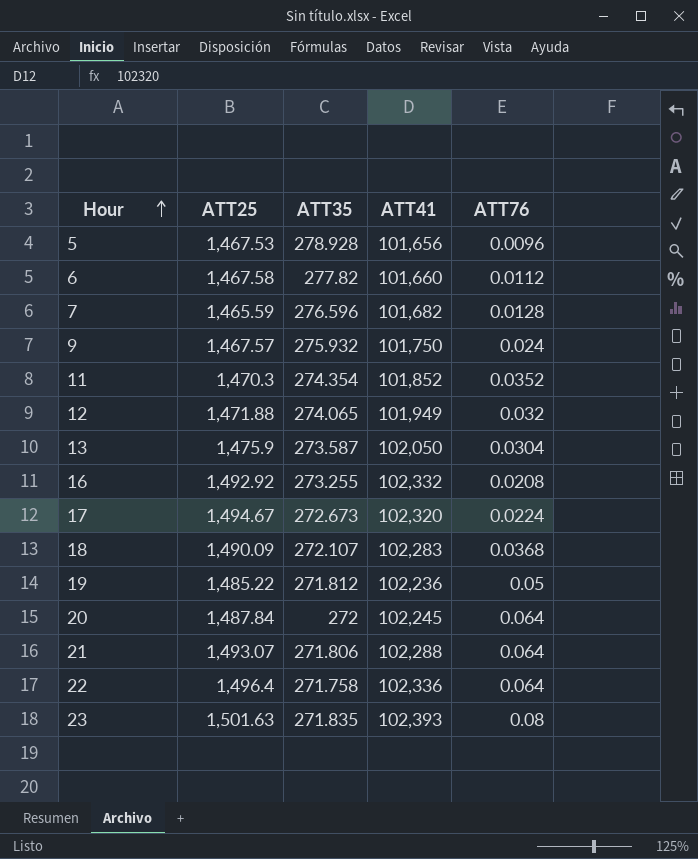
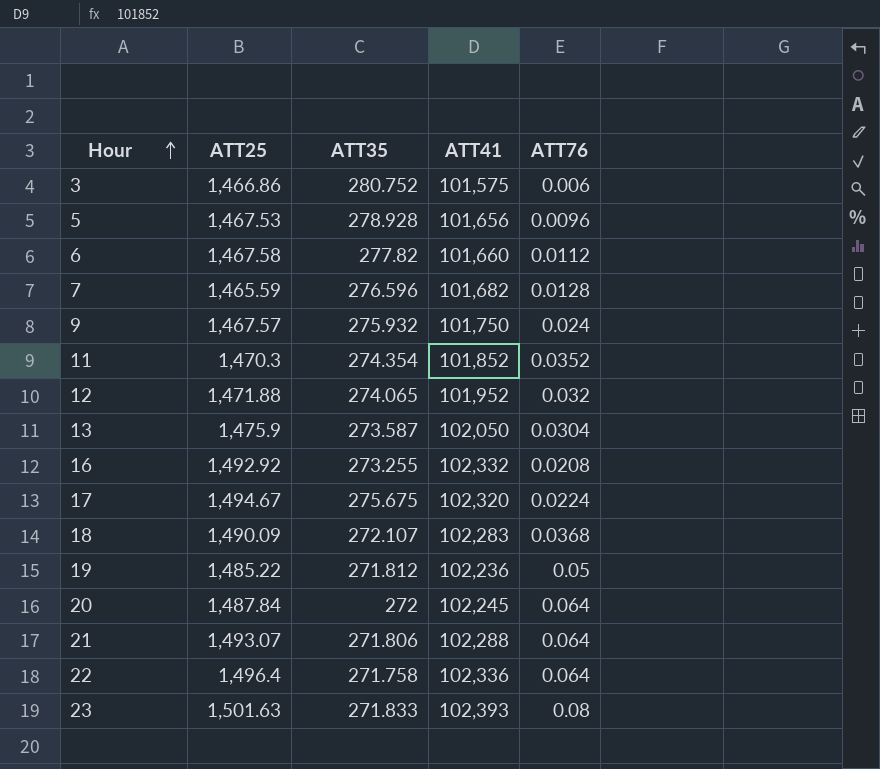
row 3: none -> 1,466.86 | 280.752 | 101,575 | 0.006
12 | ATT41: 101,949 -> 101,952
17 | ATT35: 272.673 -> 275.675
23 | ATT35: 271.835 -> 271.833

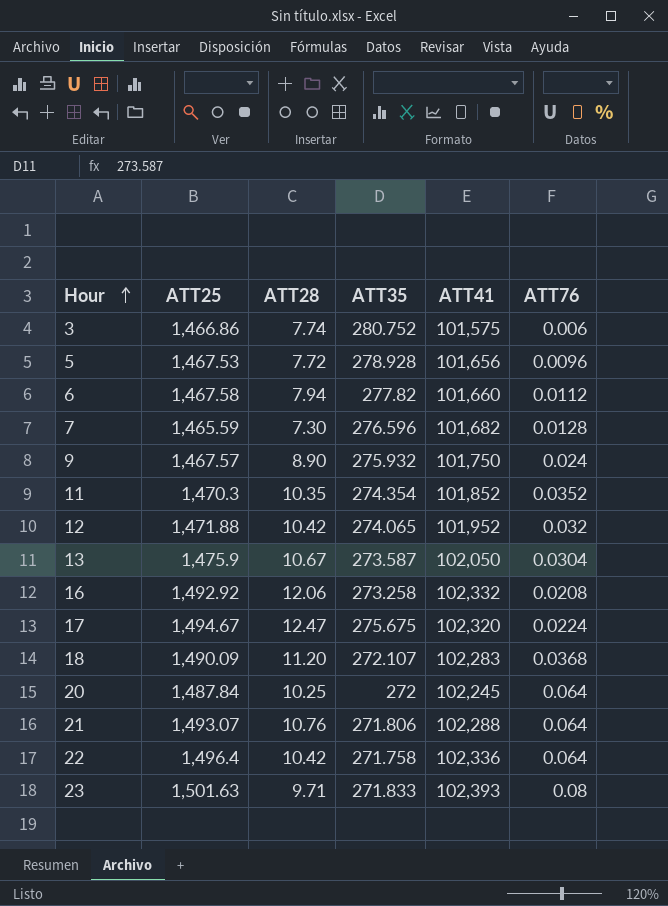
column ATT28 | position: none -> 3
row 19: 1,485.22 | 271.812 | 102,236 | 0.05 -> none
16 | ATT35: 273.255 -> 273.258

